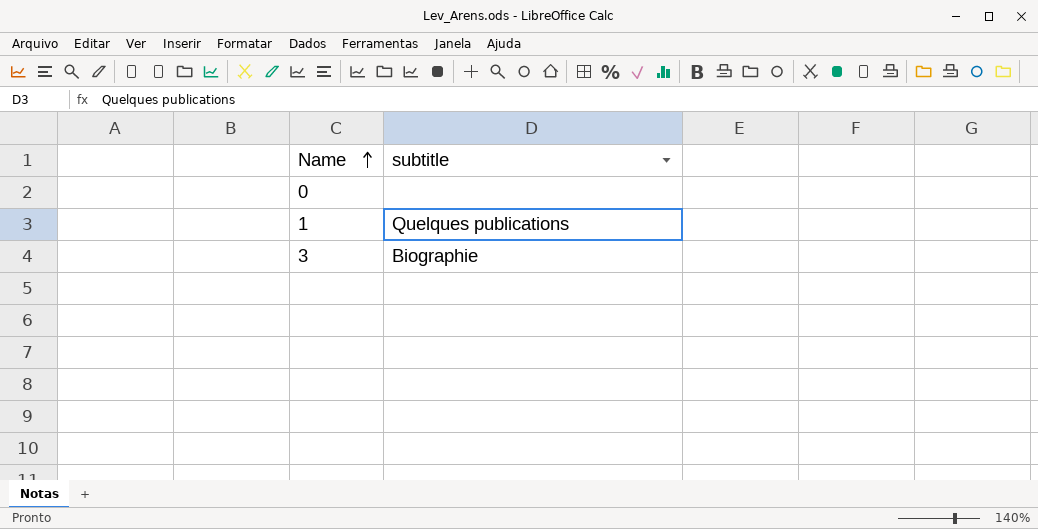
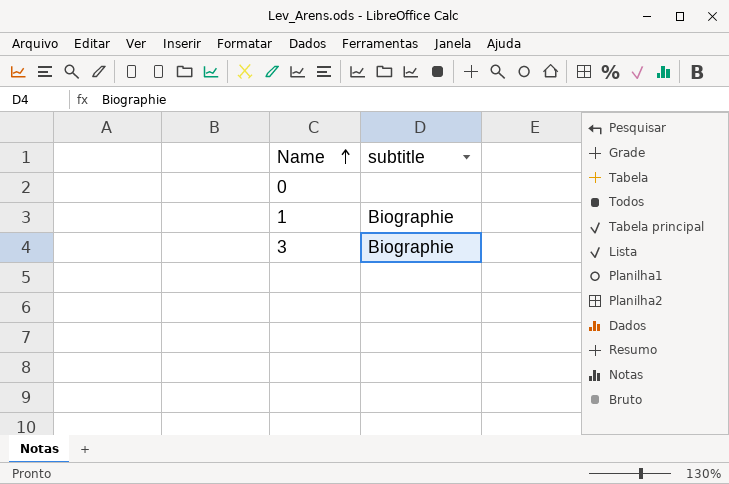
1 | subtitle: Quelques publications -> Biographie

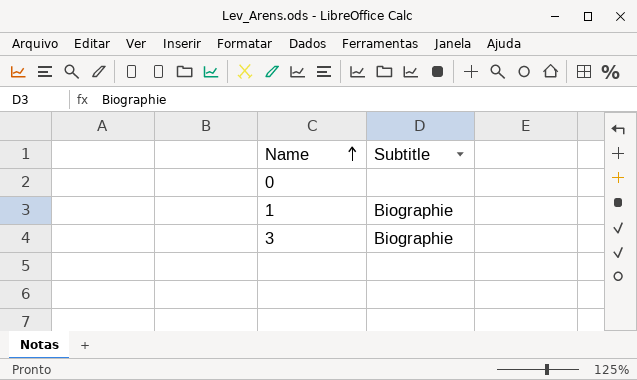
column name: subtitle -> Subtitle

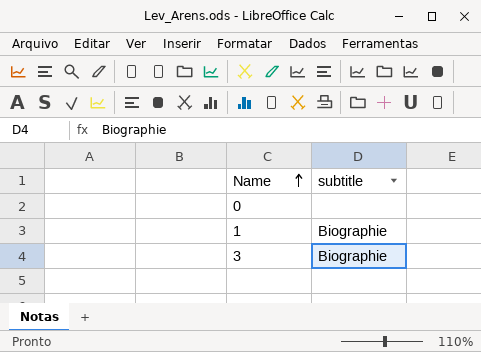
column name: Subtitle -> subtitle

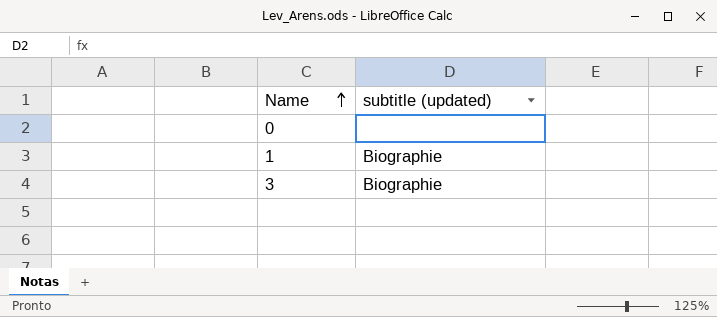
column name: subtitle -> subtitle (updated)

